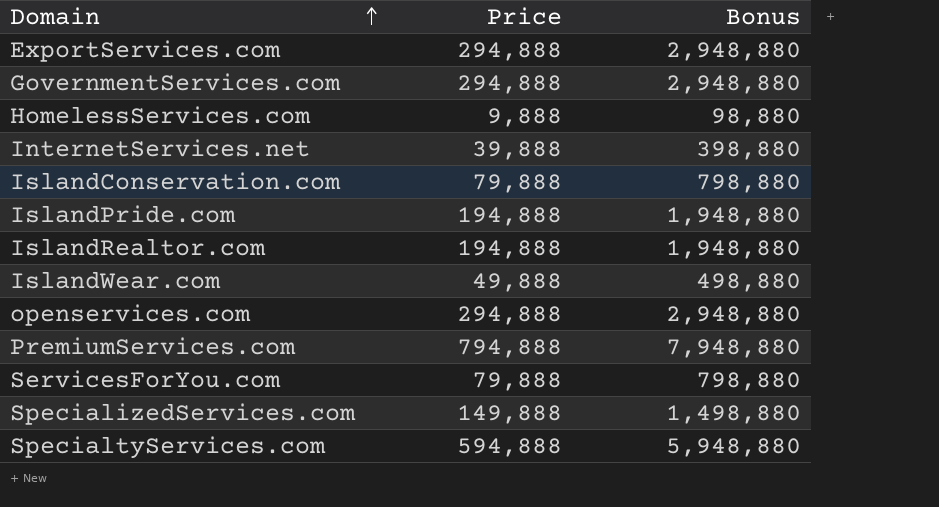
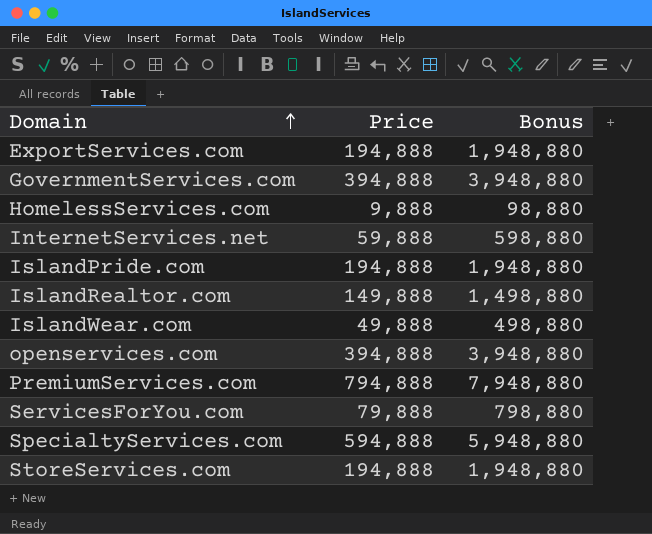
row IslandConservation.com: 79,888 | 798,880 -> none
row SpecializedServices.com: 149,888 | 1,498,880 -> none
ExportServices.com | Price: 294,888 -> 194,888
ExportServices.com | Bonus: 2,948,880 -> 1,948,880
GovernmentServices.com | Price: 294,888 -> 394,888
GovernmentServices.com | Bonus: 2,948,880 -> 3,948,880
InternetServices.net | Price: 39,888 -> 59,888
InternetServices.net | Bonus: 398,880 -> 598,880
IslandRealtor.com | Price: 194,888 -> 149,888
IslandRealtor.com | Bonus: 1,948,880 -> 1,498,880
openservices.com | Price: 294,888 -> 394,888
openservices.com | Bonus: 2,948,880 -> 3,948,880
row StoreServices.com: none -> 194,888 | 1,948,880

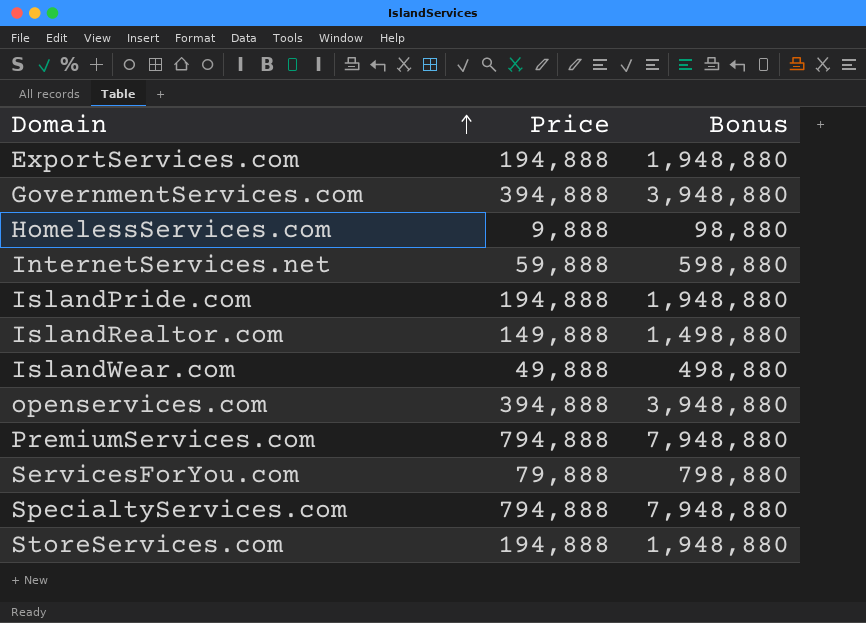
SpecialtyServices.com | Price: 594,888 -> 794,888
SpecialtyServices.com | Bonus: 5,948,880 -> 7,948,880

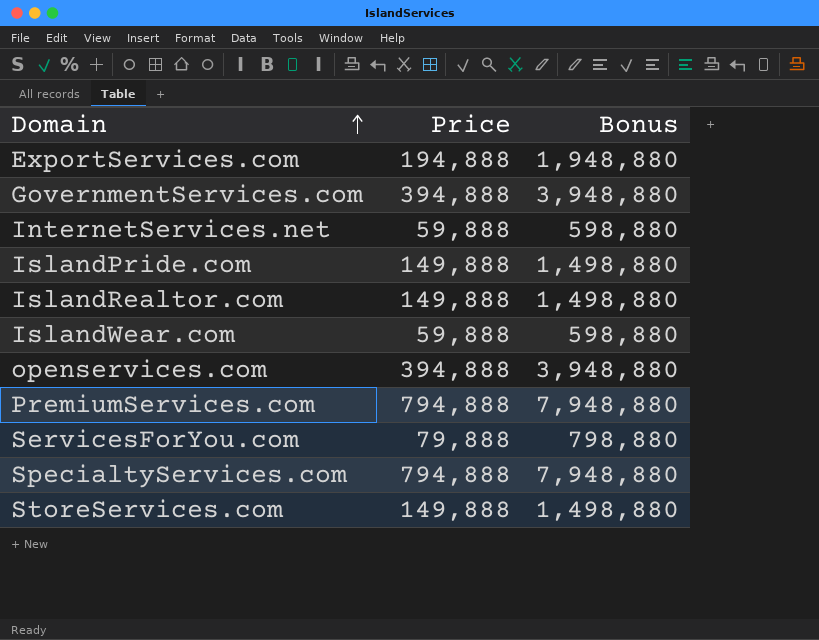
row HomelessServices.com: 9,888 | 98,880 -> none
IslandPride.com | Price: 194,888 -> 149,888
IslandPride.com | Bonus: 1,948,880 -> 1,498,880
IslandWear.com | Price: 49,888 -> 59,888
IslandWear.com | Bonus: 498,880 -> 598,880
StoreServices.com | Price: 194,888 -> 149,888
StoreServices.com | Bonus: 1,948,880 -> 1,498,880

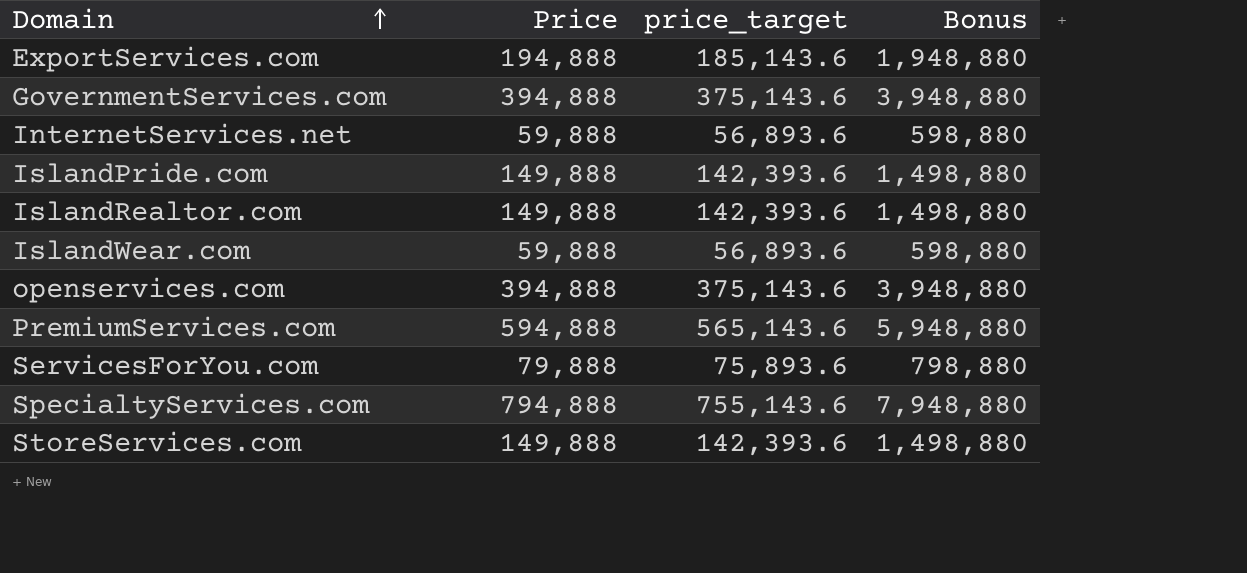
column price_target | formula: none -> [Price] * 0.95
PremiumServices.com | Price: 794,888 -> 594,888
PremiumServices.com | Bonus: 7,948,880 -> 5,948,880

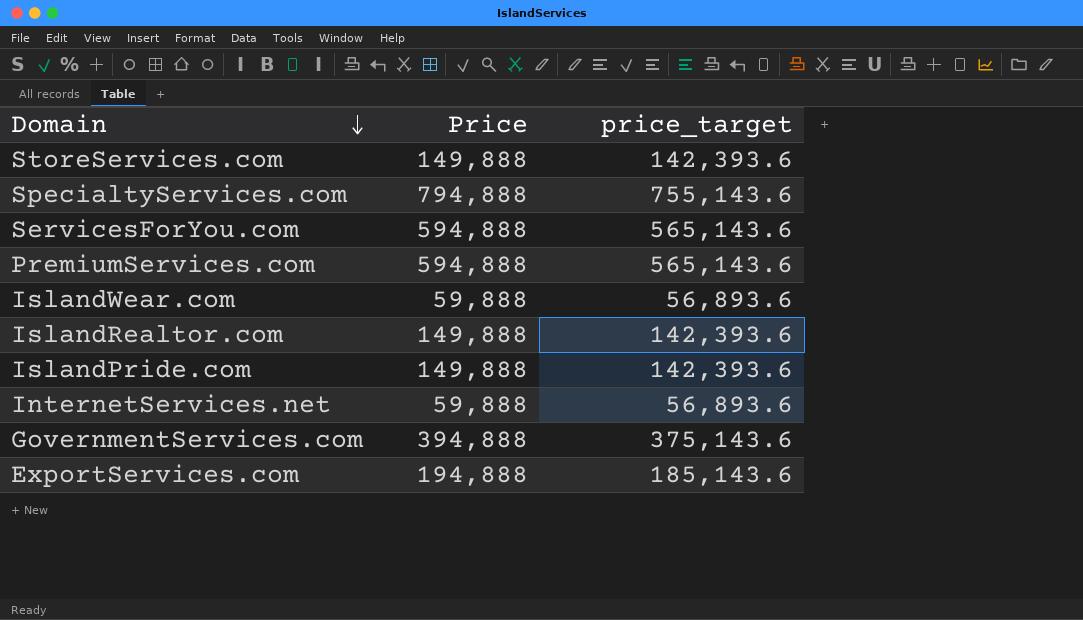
row order: Domain ascending -> Domain descending
column Bonus | formula: [Price] * 10 -> none
row openservices.com: 394,888 | 375,143.6 | 3,948,880 -> none
ServicesForYou.com | Price: 79,888 -> 594,888
ServicesForYou.com | price_target: 75,893.6 -> 565,143.6

